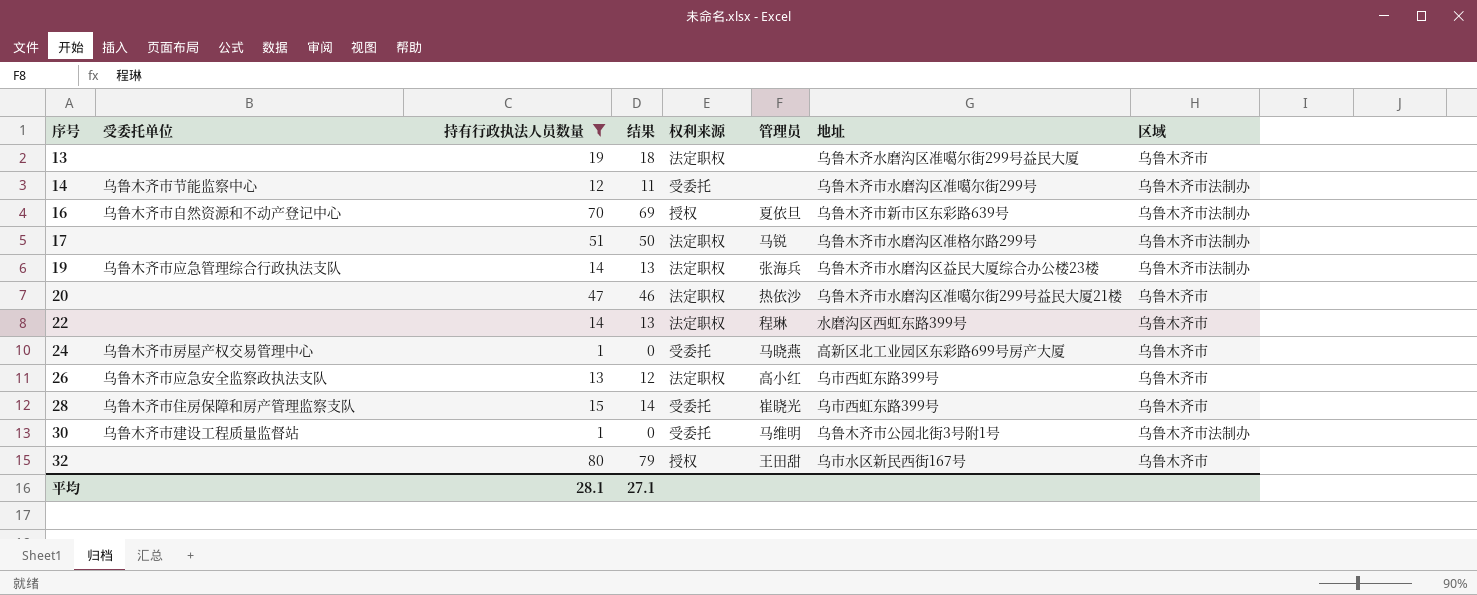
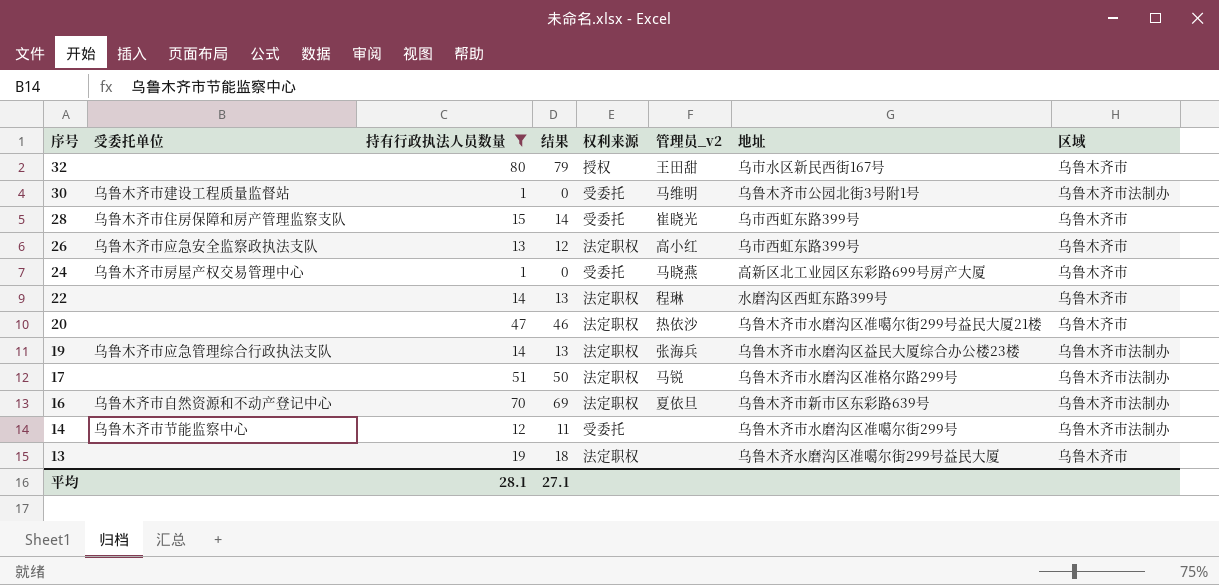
row order: 序号 ascending -> 序号 descending
column name: 管理员 -> 管理员_v2
16 | 权利来源: 授权 -> 法定职权

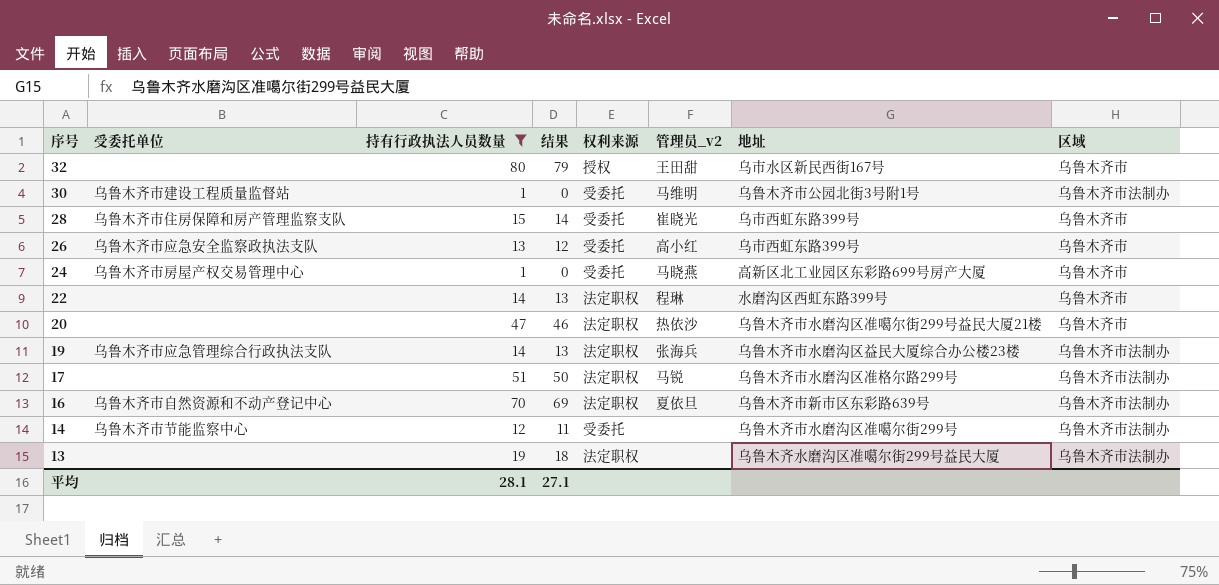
26 | 权利来源: 法定职权 -> 受委托
13 | 区域: 乌鲁木齐市 -> 乌鲁木齐市法制办

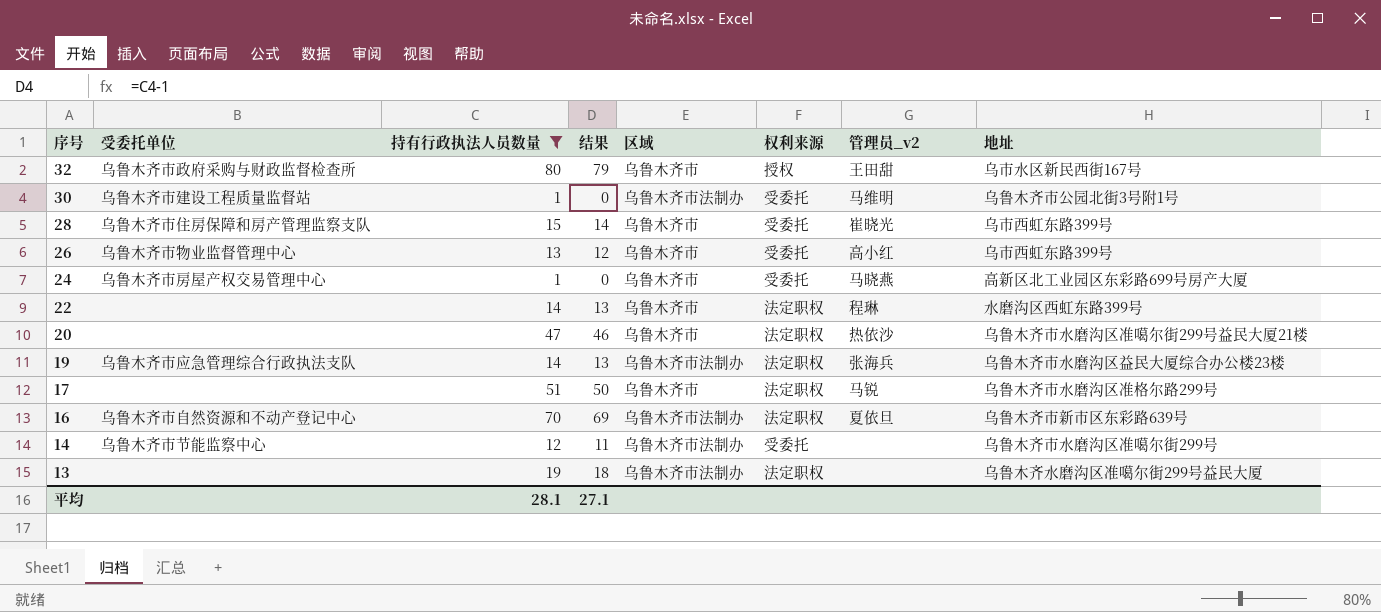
column 区域 | position: 8 -> 5
32 | 受委托单位: none -> 乌鲁木齐市政府采购与财政监督检查所
26 | 受委托单位: 乌鲁木齐市应急安全监察政执法支队 -> 乌鲁木齐市物业监督管理中心
17 | 区域: 乌鲁木齐市法制办 -> 乌鲁木齐市

